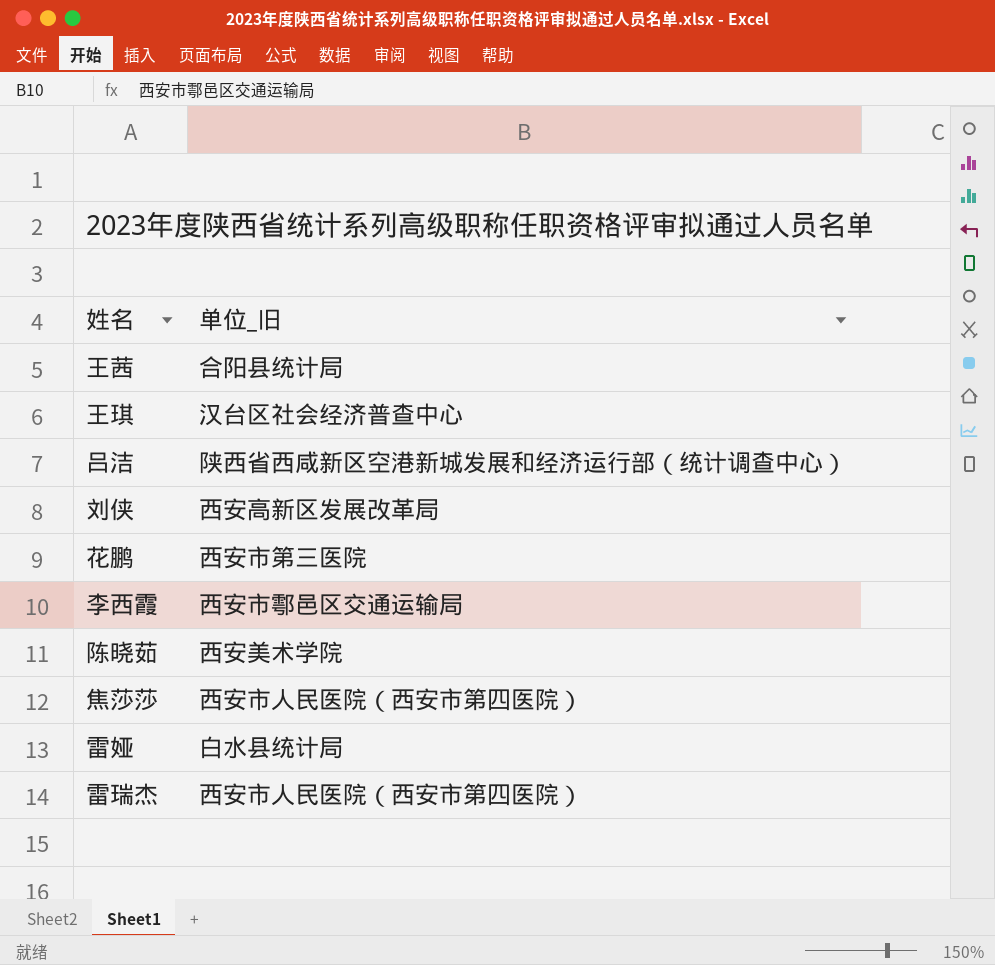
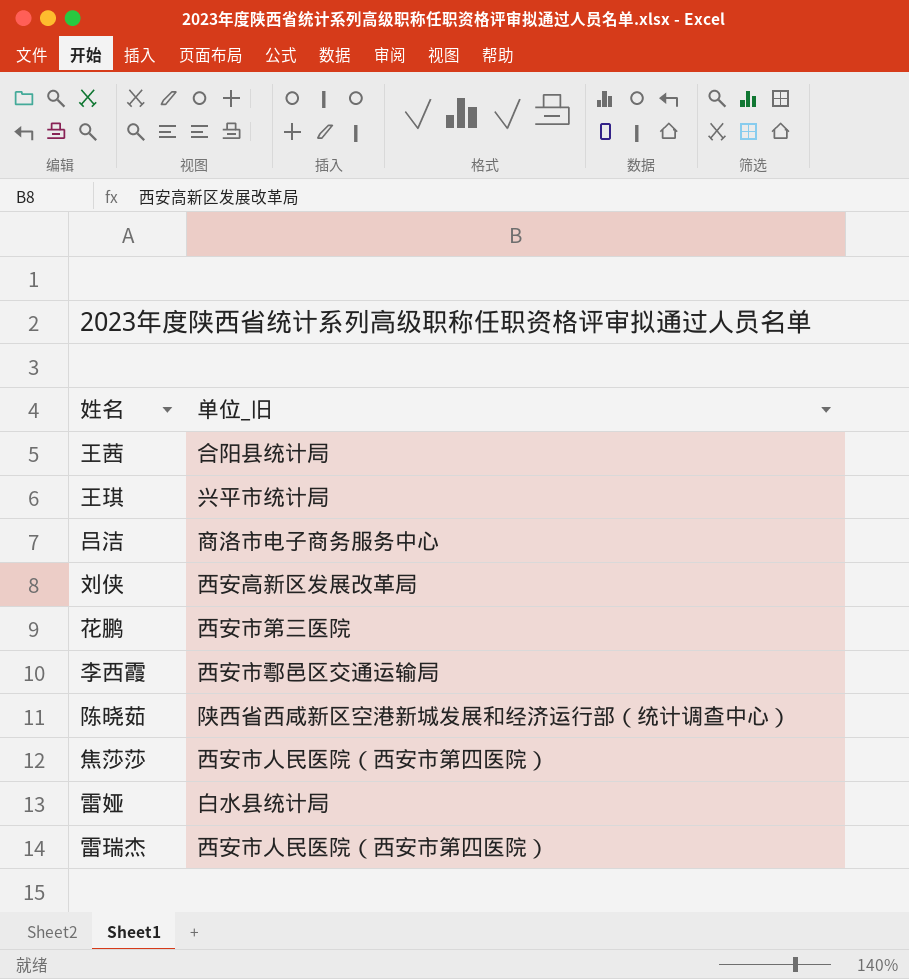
王琪 | 单位_旧: 汉台区社会经济普查中心 -> 兴平市统计局
吕洁 | 单位_旧: 陕西省西咸新区空港新城发展和经济运行部（统计调查中心） -> 商洛市电子商务服务中心
陈晓茹 | 单位_旧: 西安美术学院 -> 陕西省西咸新区空港新城发展和经济运行部（统计调查中心）

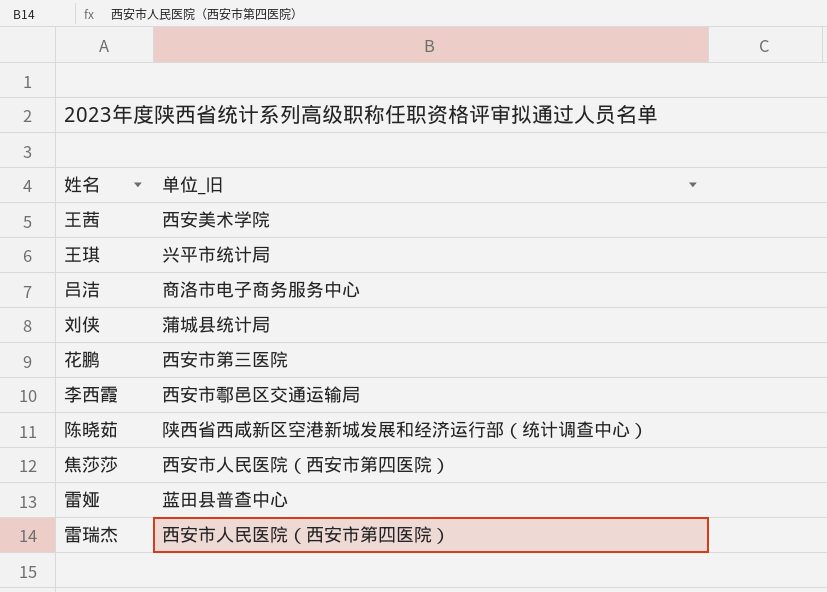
王茜 | 单位_旧: 合阳县统计局 -> 西安美术学院
刘侠 | 单位_旧: 西安高新区发展改革局 -> 蒲城县统计局
雷娅 | 单位_旧: 白水县统计局 -> 蓝田县普查中心

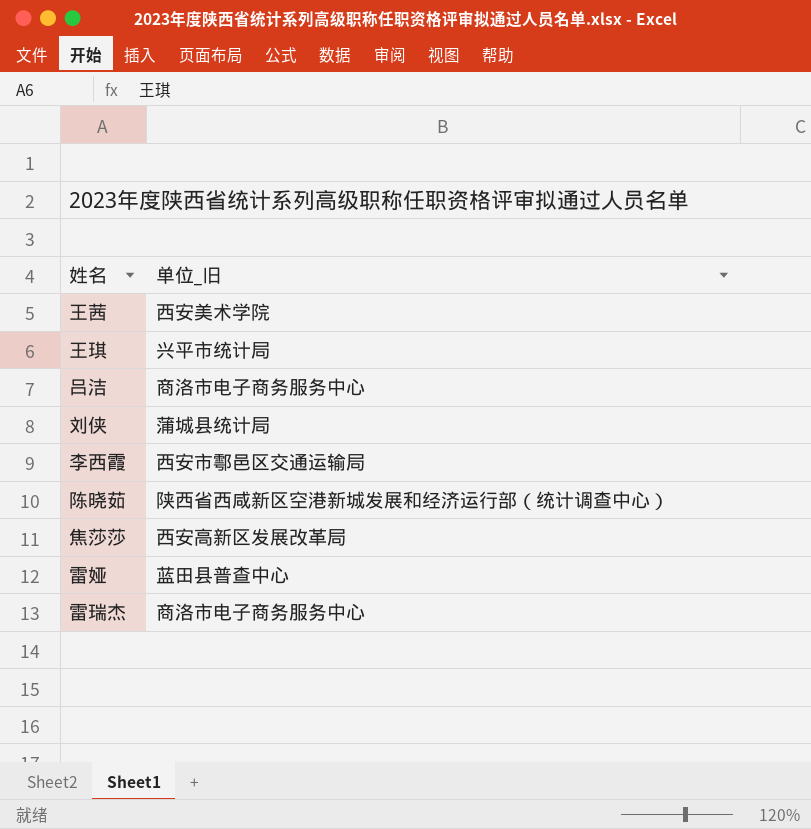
row 花鹏: 西安市第三医院 -> none
焦莎莎 | 单位_旧: 西安市人民医院（西安市第四医院） -> 西安高新区发展改革局
雷瑞杰 | 单位_旧: 西安市人民医院（西安市第四医院） -> 商洛市电子商务服务中心

